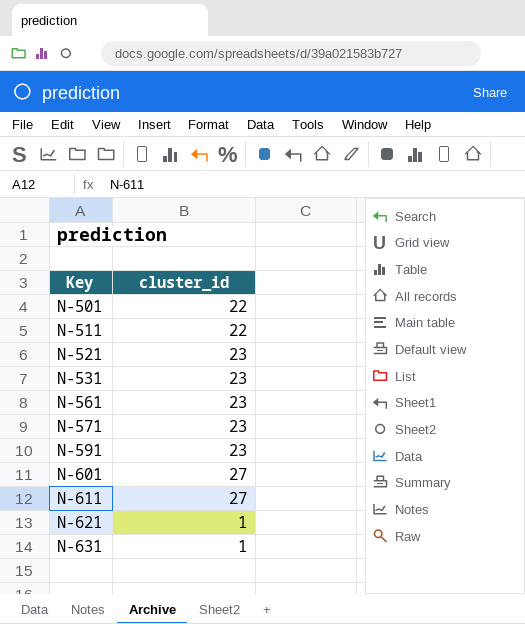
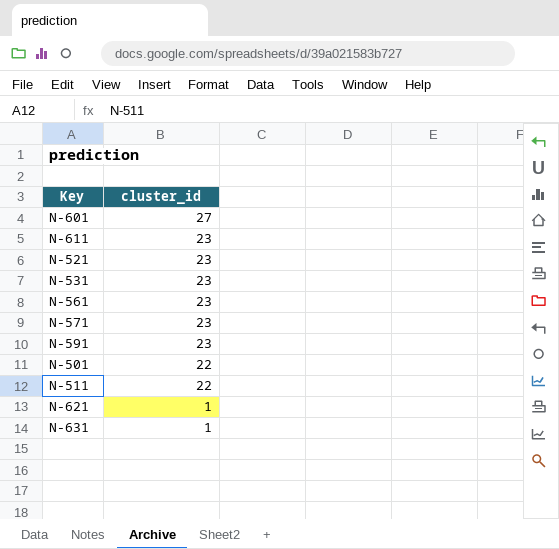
row order: Key ascending -> cluster_id descending
N-611 | cluster_id: 27 -> 23

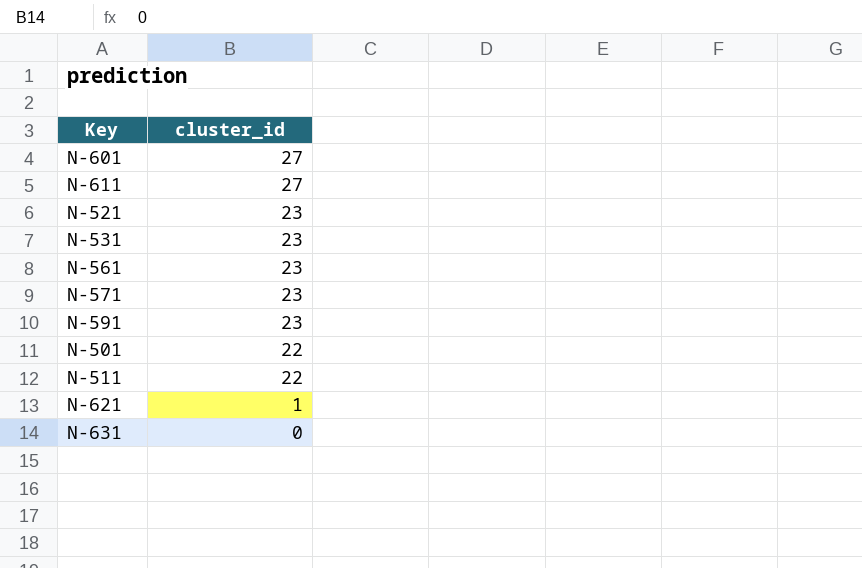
N-611 | cluster_id: 23 -> 27
N-631 | cluster_id: 1 -> 0

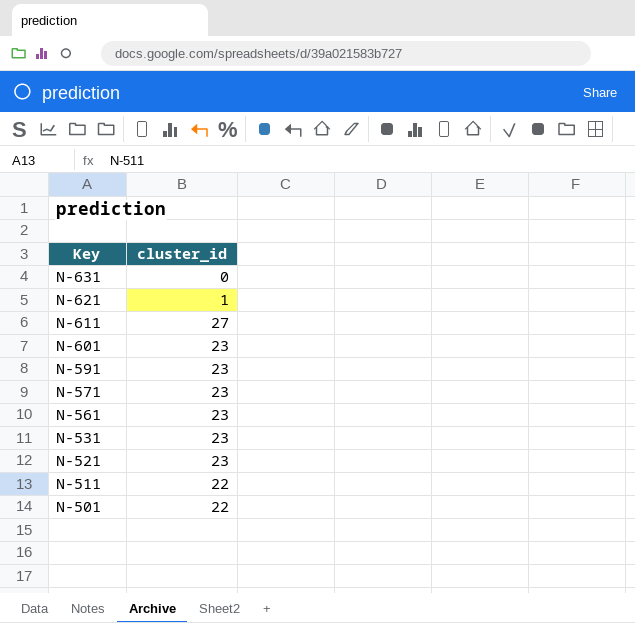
row order: cluster_id descending -> Key descending
N-601 | cluster_id: 27 -> 23

